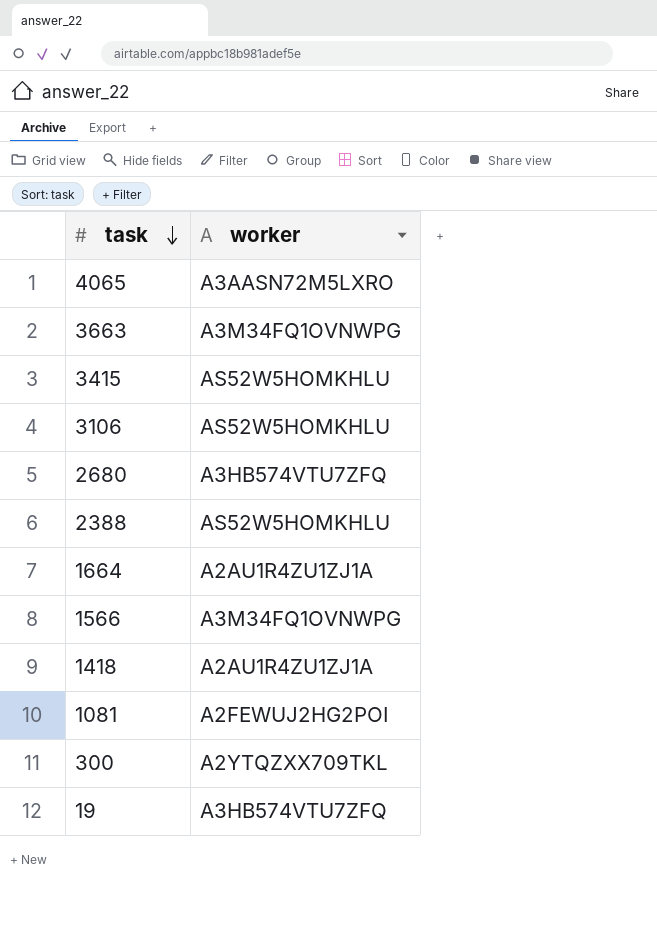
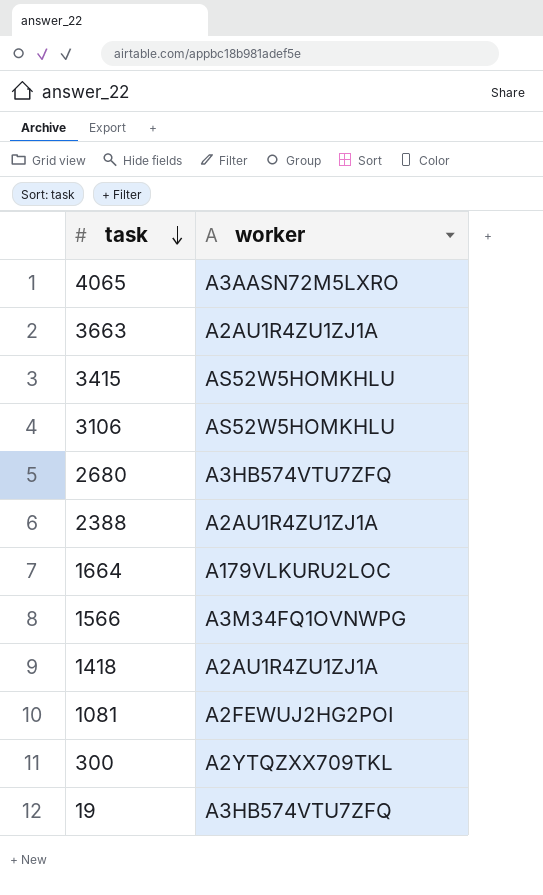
3663 | worker: A3M34FQ1OVNWPG -> A2AU1R4ZU1ZJ1A
2388 | worker: AS52W5HOMKHLU -> A2AU1R4ZU1ZJ1A
1664 | worker: A2AU1R4ZU1ZJ1A -> A179VLKURU2LOC

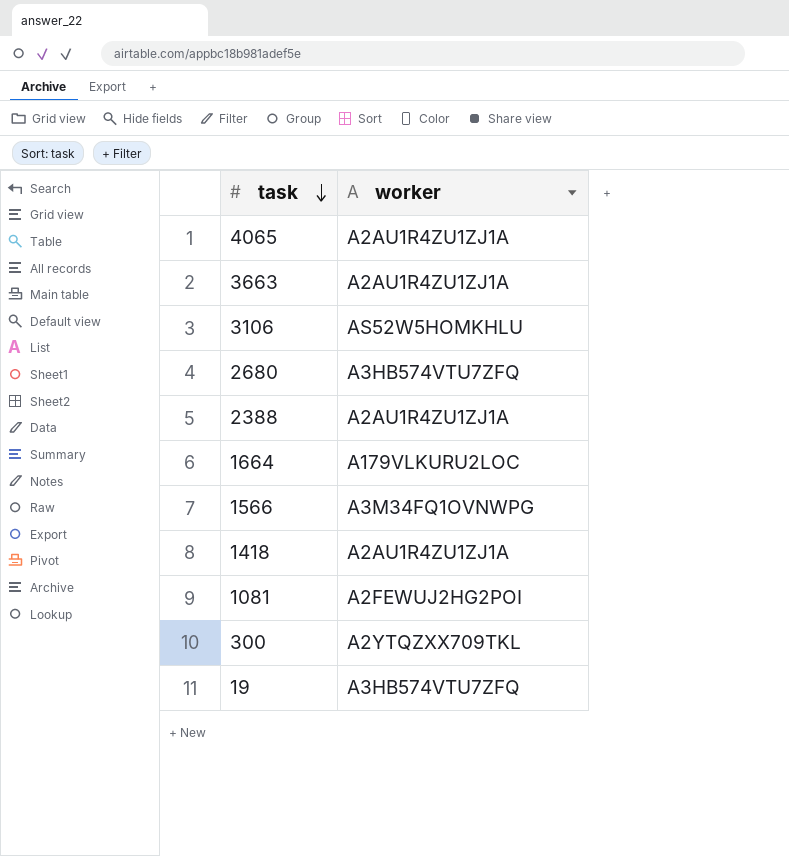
row 3415: AS52W5HOMKHLU -> none
4065 | worker: A3AASN72M5LXRO -> A2AU1R4ZU1ZJ1A

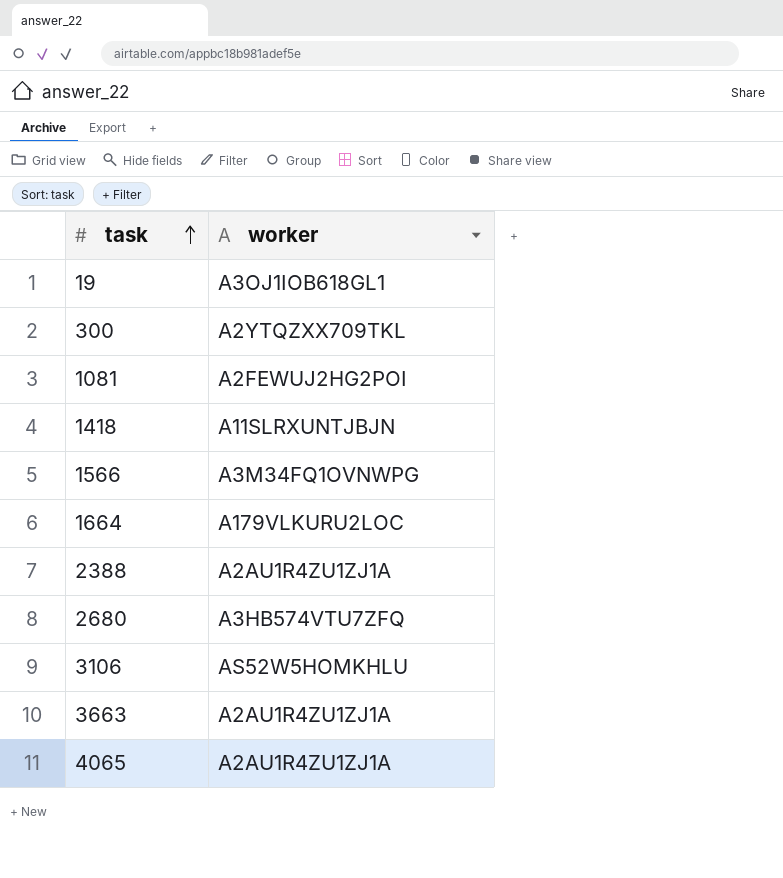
row order: task descending -> task ascending
19 | worker: A3HB574VTU7ZFQ -> A3OJ1IOB618GL1
1418 | worker: A2AU1R4ZU1ZJ1A -> A11SLRXUNTJBJN

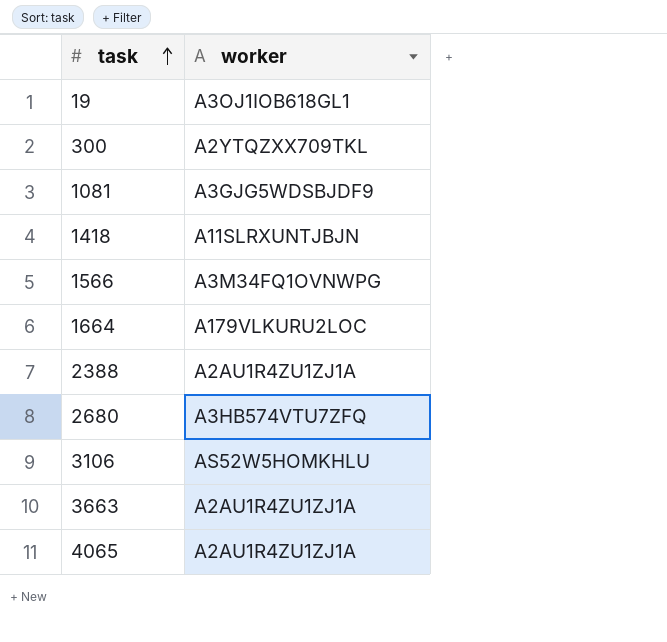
1081 | worker: A2FEWUJ2HG2POI -> A3GJG5WDSBJDF9

